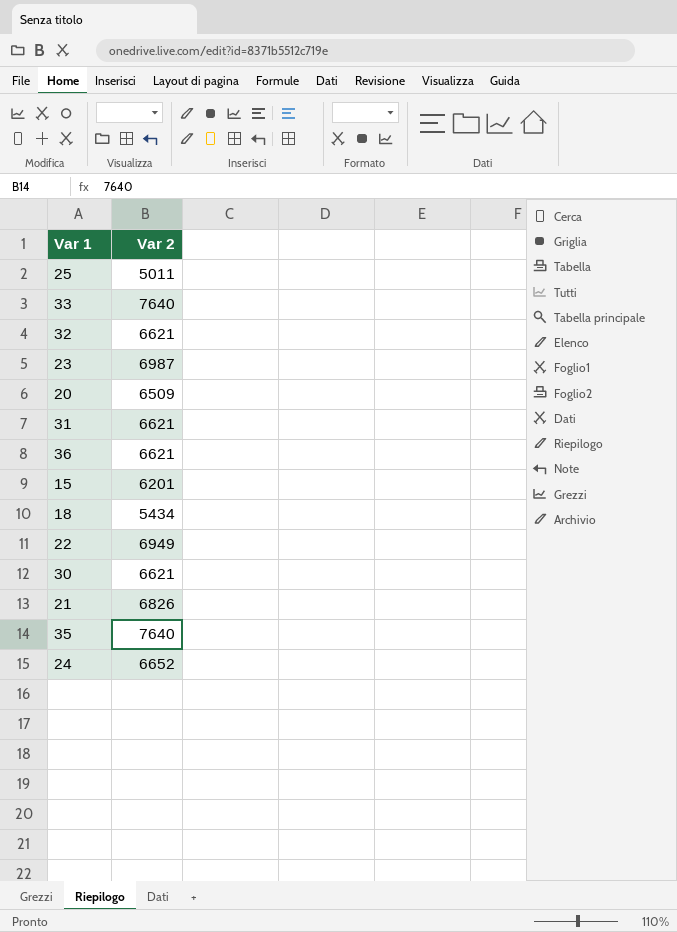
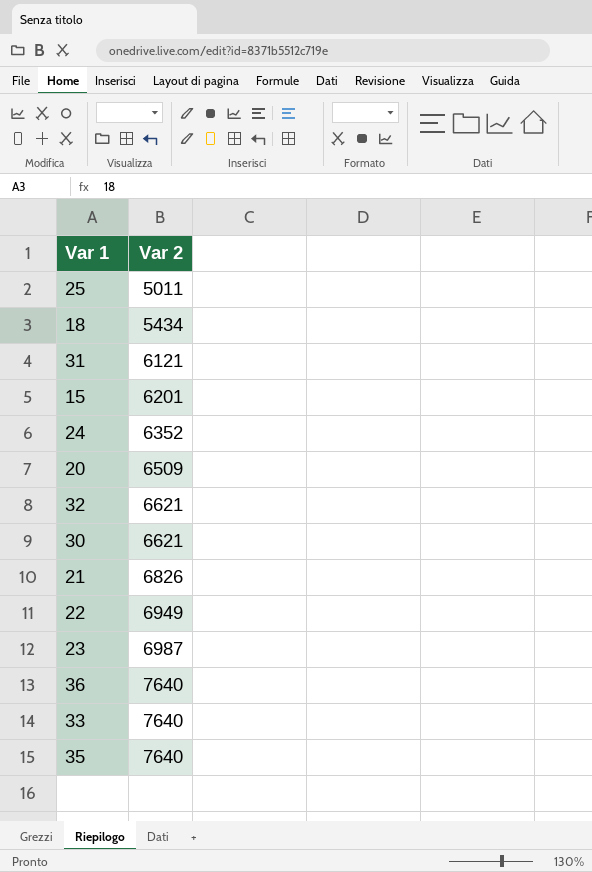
row order: none -> Var 2 ascending
31 | Var 2: 6621 -> 6121
24 | Var 2: 6652 -> 6352
36 | Var 2: 6621 -> 7640

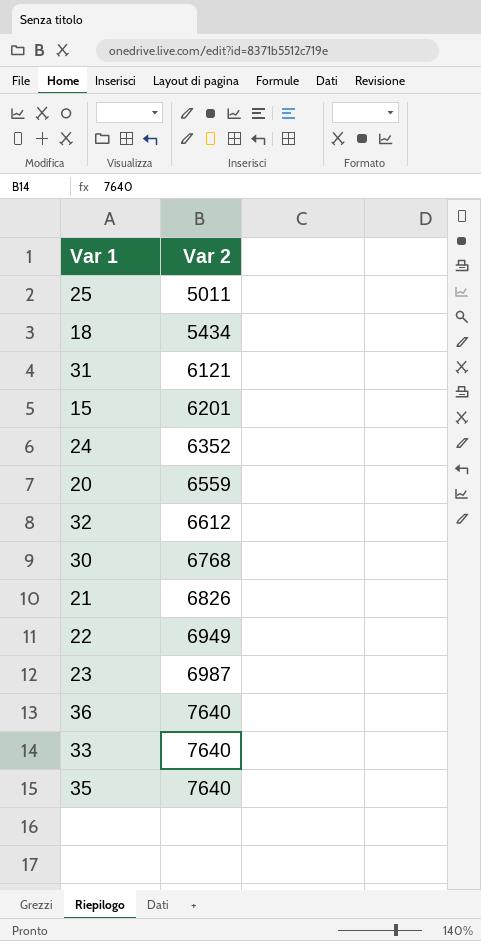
20 | Var 2: 6509 -> 6559
32 | Var 2: 6621 -> 6612
30 | Var 2: 6621 -> 6768

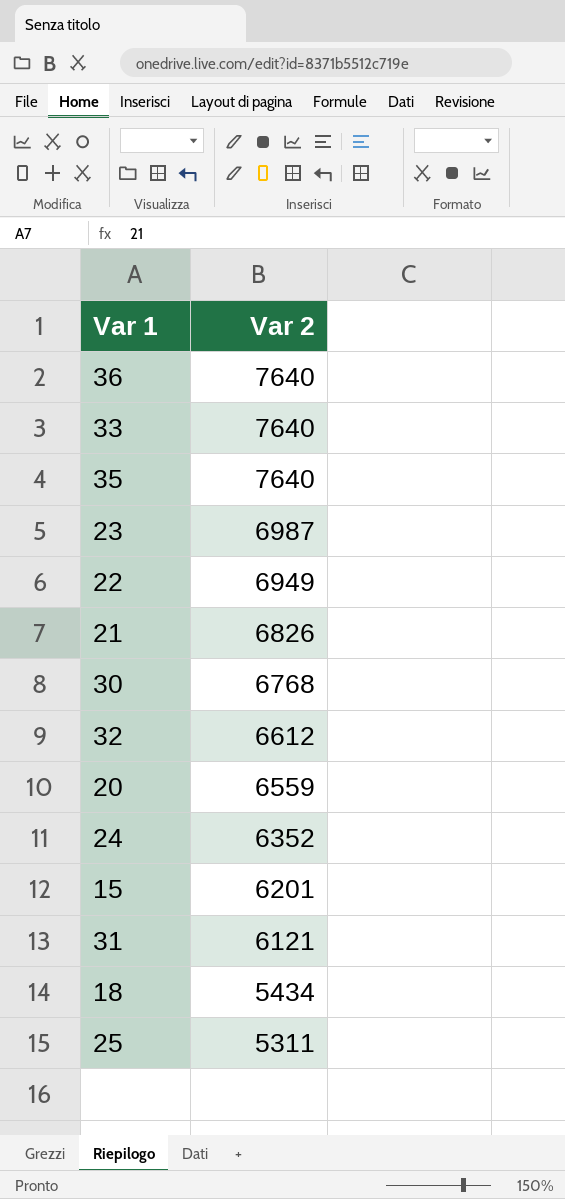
row order: Var 2 ascending -> Var 2 descending
25 | Var 2: 5011 -> 5311

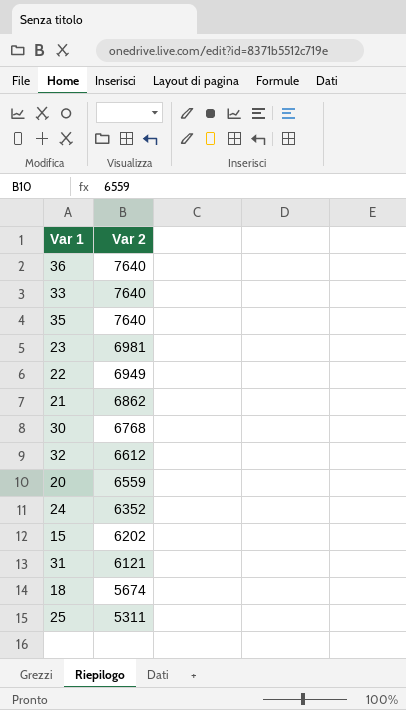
23 | Var 2: 6987 -> 6981
21 | Var 2: 6826 -> 6862
15 | Var 2: 6201 -> 6202
18 | Var 2: 5434 -> 5674

